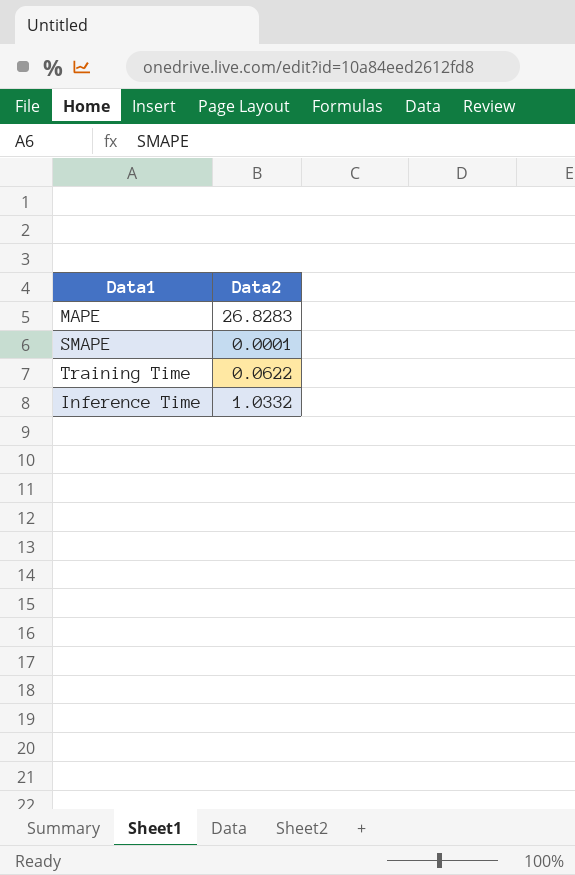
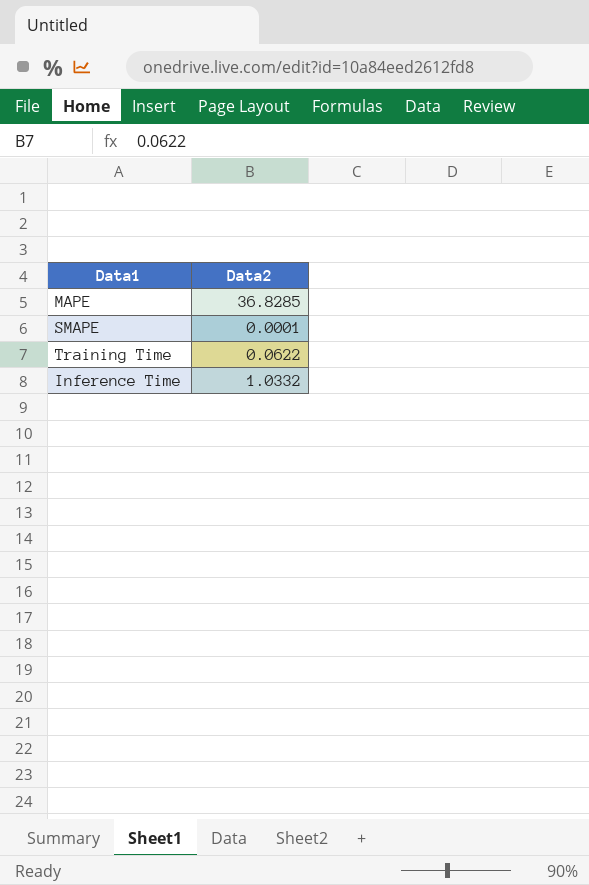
MAPE | Data2: 26.8283 -> 36.8285

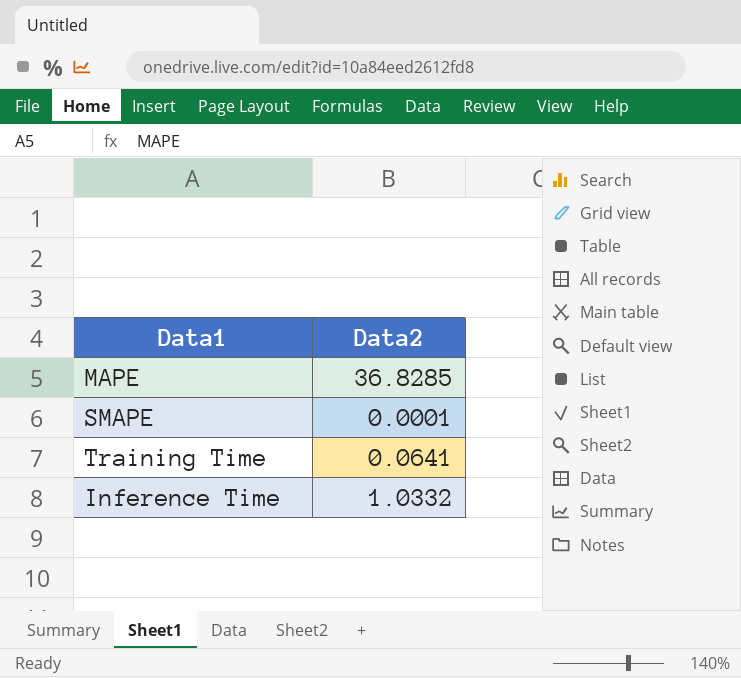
Training Time | Data2: 0.0622 -> 0.0641

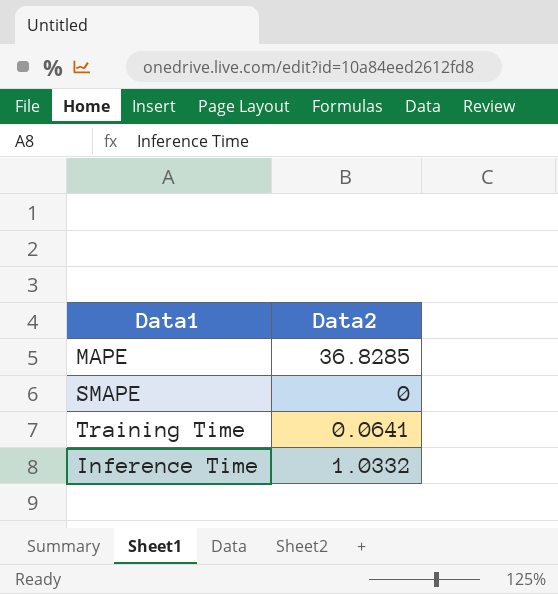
SMAPE | Data2: 0.0001 -> 0

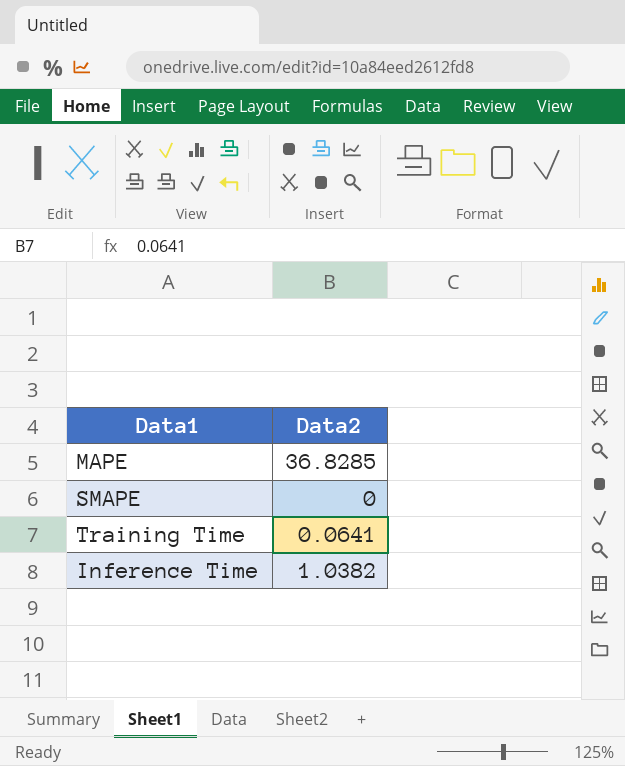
Inference Time | Data2: 1.0332 -> 1.0382

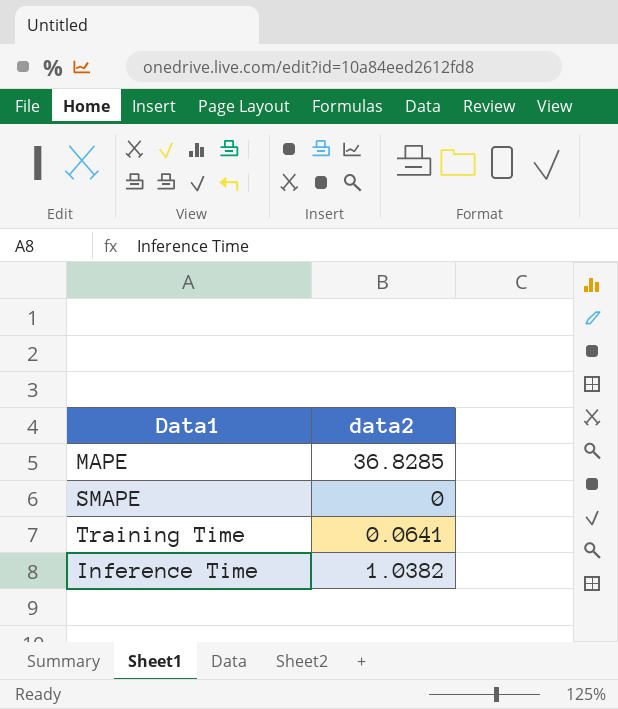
column name: Data2 -> data2

